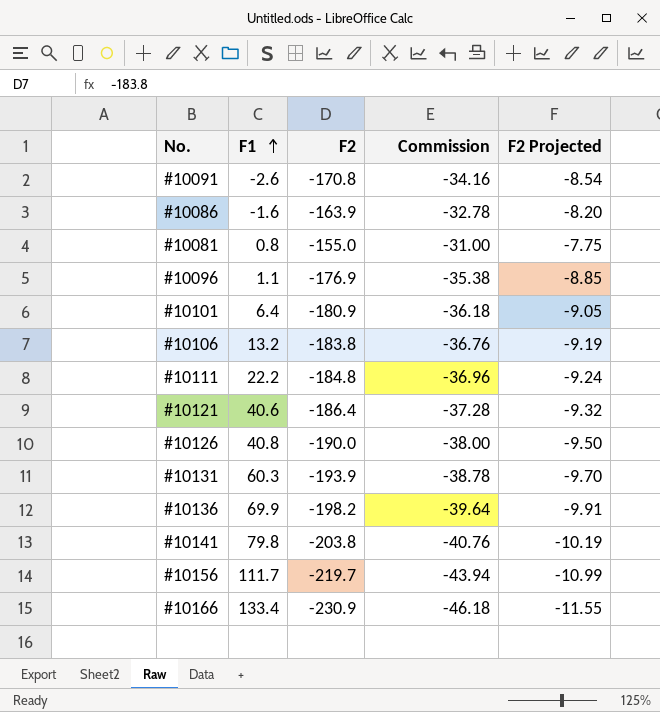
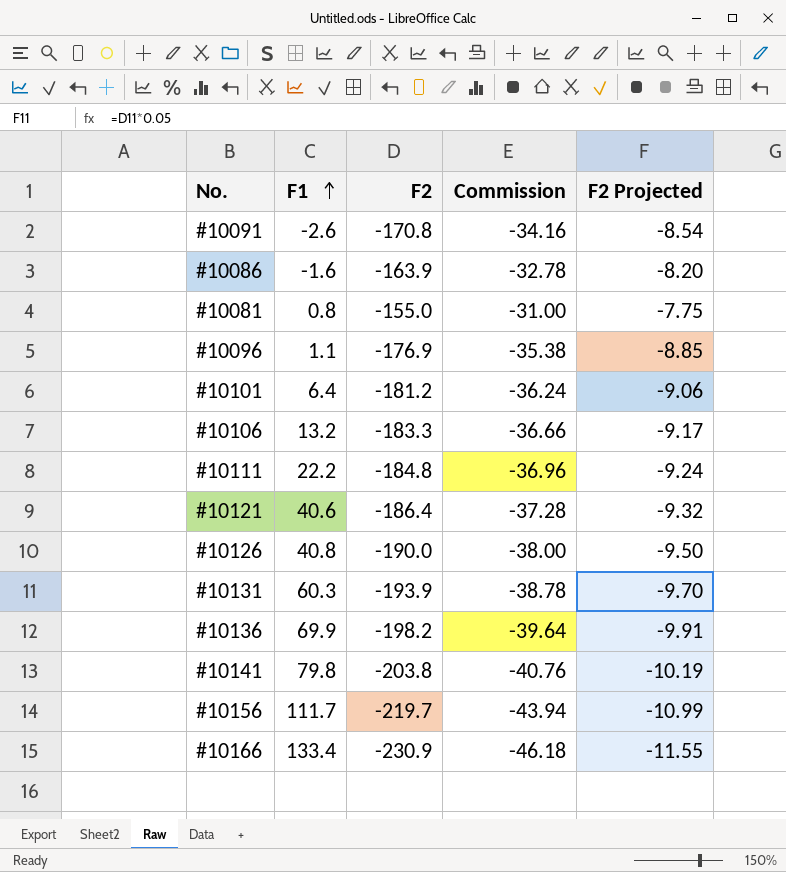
#10101 | F2: -180.9 -> -181.2
#10101 | Commission: -36.18 -> -36.24
#10101 | F2 Projected: -9.05 -> -9.06
#10106 | F2: -183.8 -> -183.3
#10106 | Commission: -36.76 -> -36.66
#10106 | F2 Projected: -9.19 -> -9.17

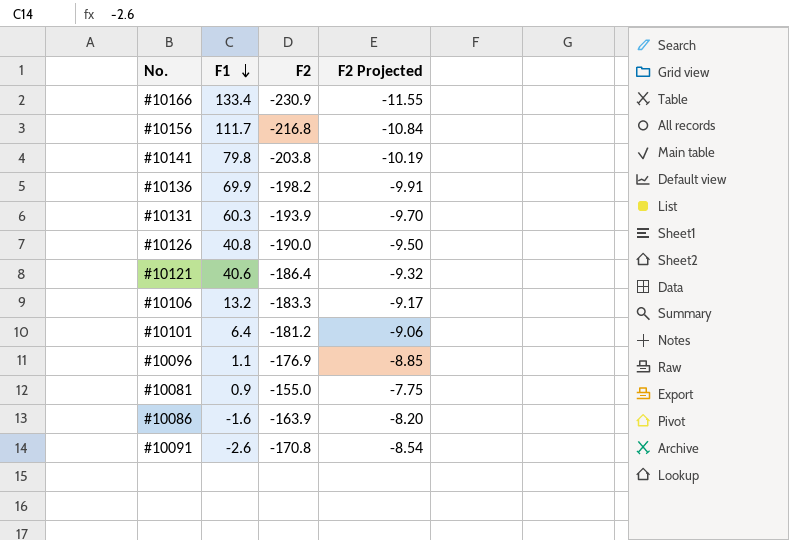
row order: F1 ascending -> F1 descending
column Commission | formula: [F2] * 0.2 -> none
row #10111: 22.2 | -184.8 | -36.96 | -9.24 -> none
#10156 | F2: -219.7 -> -216.8
#10156 | F2 Projected: -10.99 -> -10.84
#10081 | F1: 0.8 -> 0.9

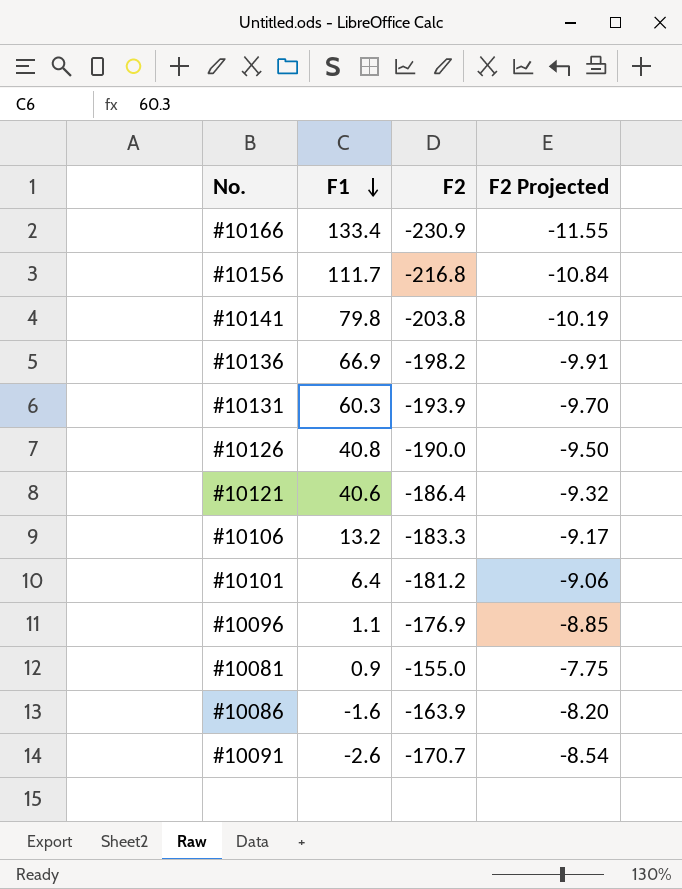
#10136 | F1: 69.9 -> 66.9
#10091 | F2: -170.8 -> -170.7

